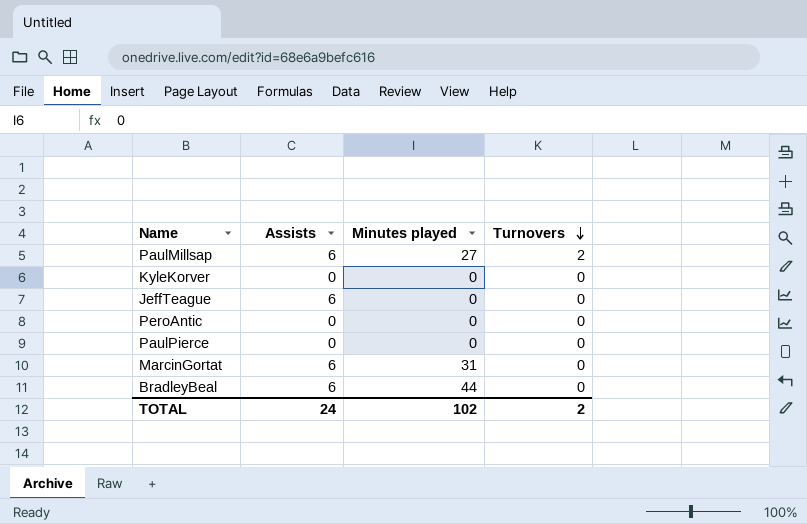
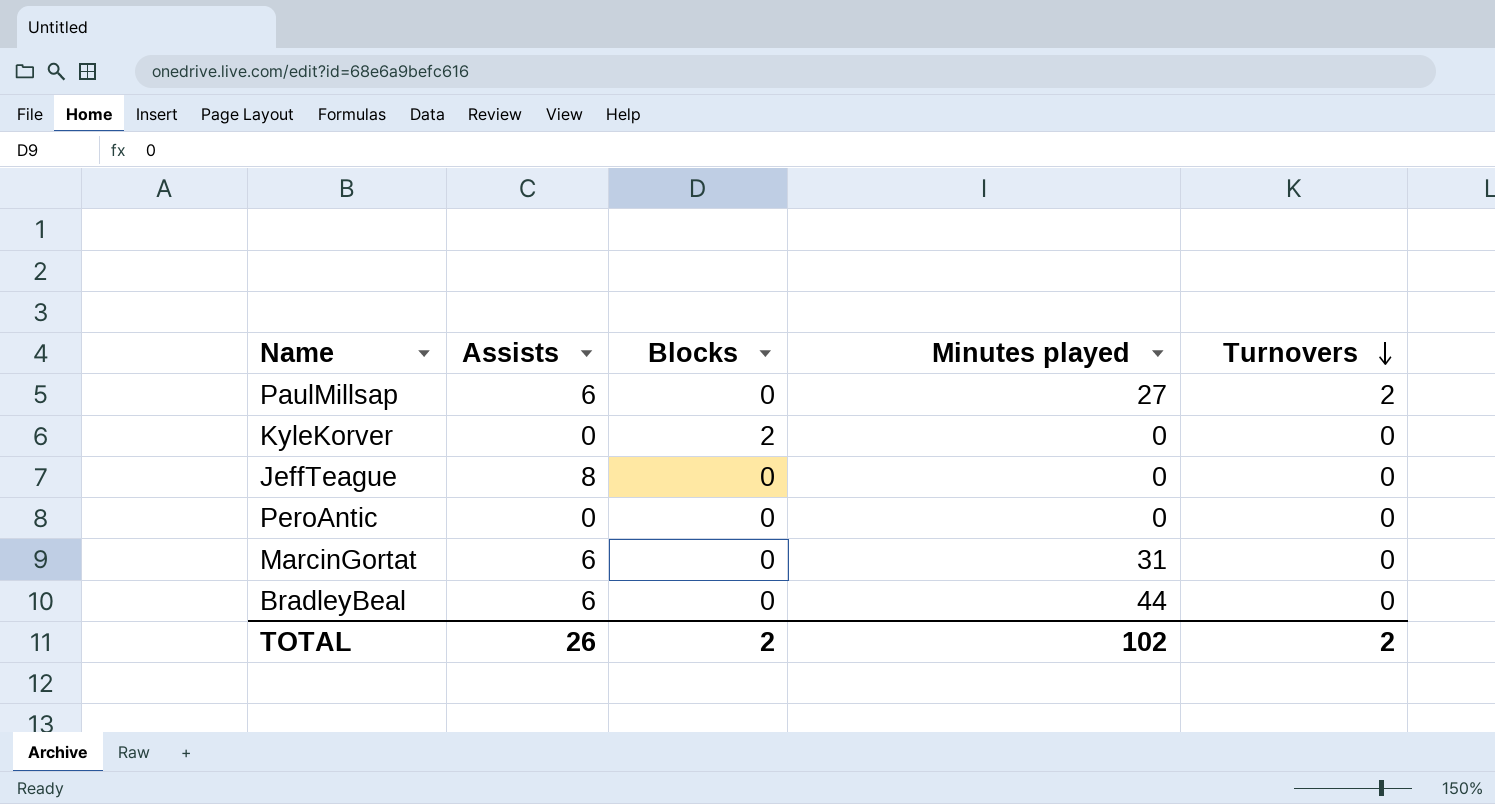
column Blocks | position: none -> 3
row PaulPierce: 0 | 0 | 0 -> none
JeffTeague | Assists: 6 -> 8
TOTAL | Assists: 24 -> 26

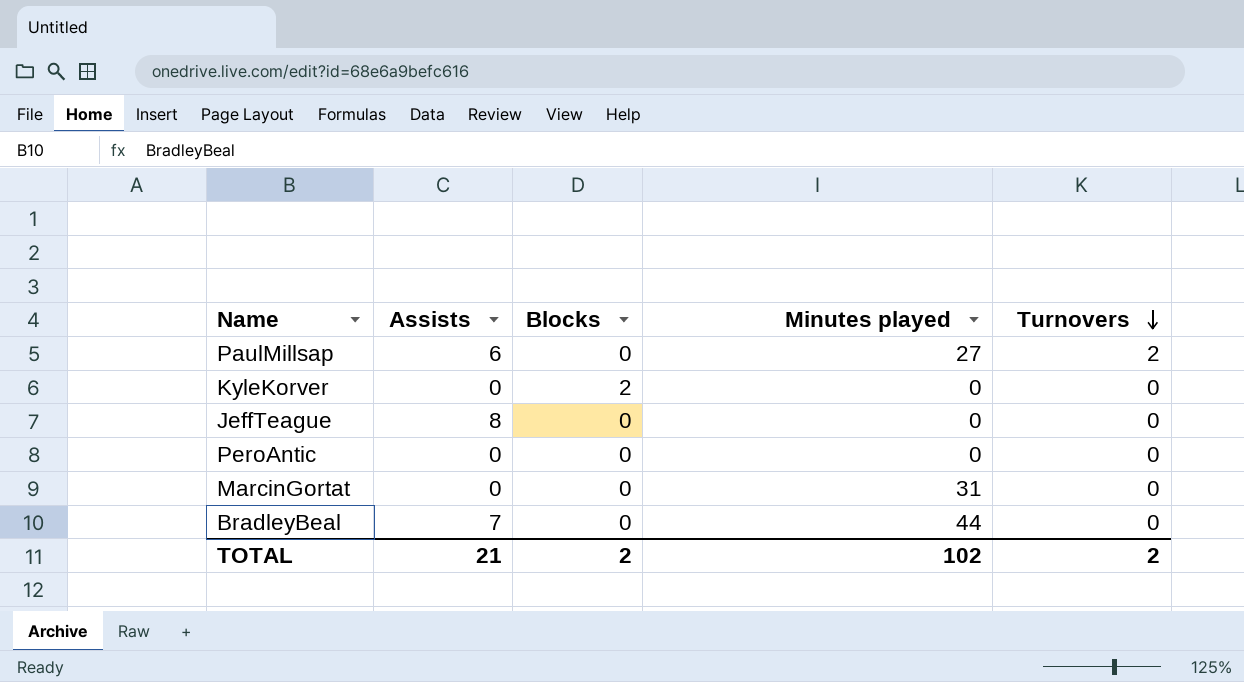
MarcinGortat | Assists: 6 -> 0
BradleyBeal | Assists: 6 -> 7
TOTAL | Assists: 26 -> 21

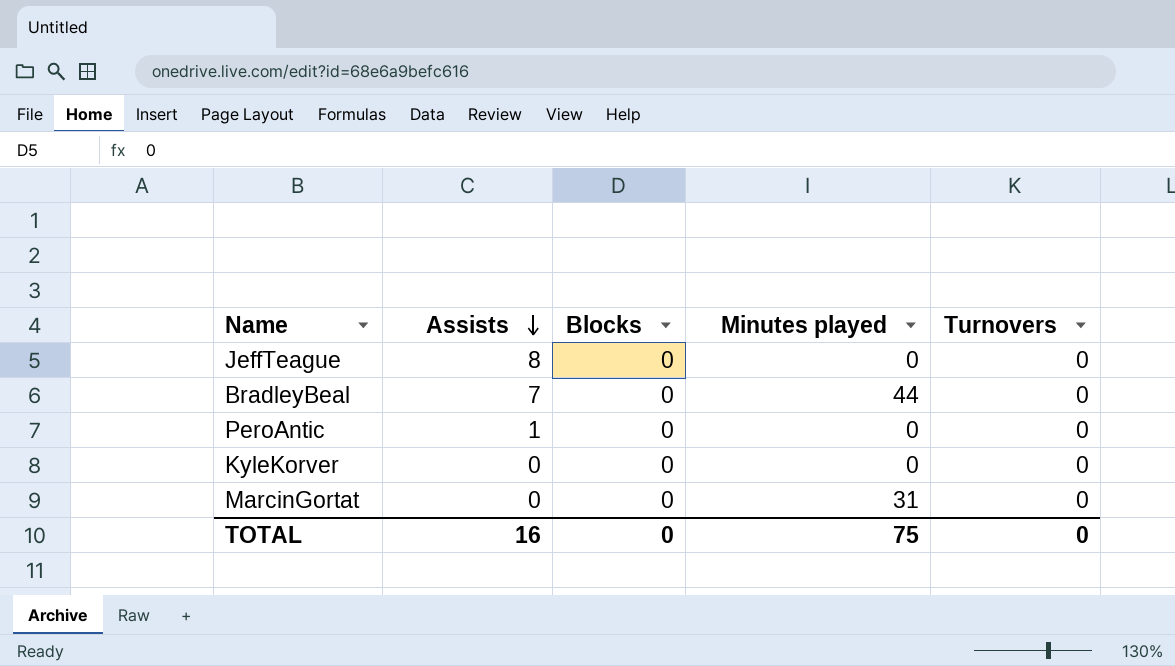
row order: Turnovers descending -> Assists descending
row PaulMillsap: 6 | 0 | 27 | 2 -> none
PeroAntic | Assists: 0 -> 1
KyleKorver | Blocks: 2 -> 0
TOTAL | Assists: 21 -> 16
TOTAL | Blocks: 2 -> 0
TOTAL | Minutes played: 102 -> 75
TOTAL | Turnovers: 2 -> 0

